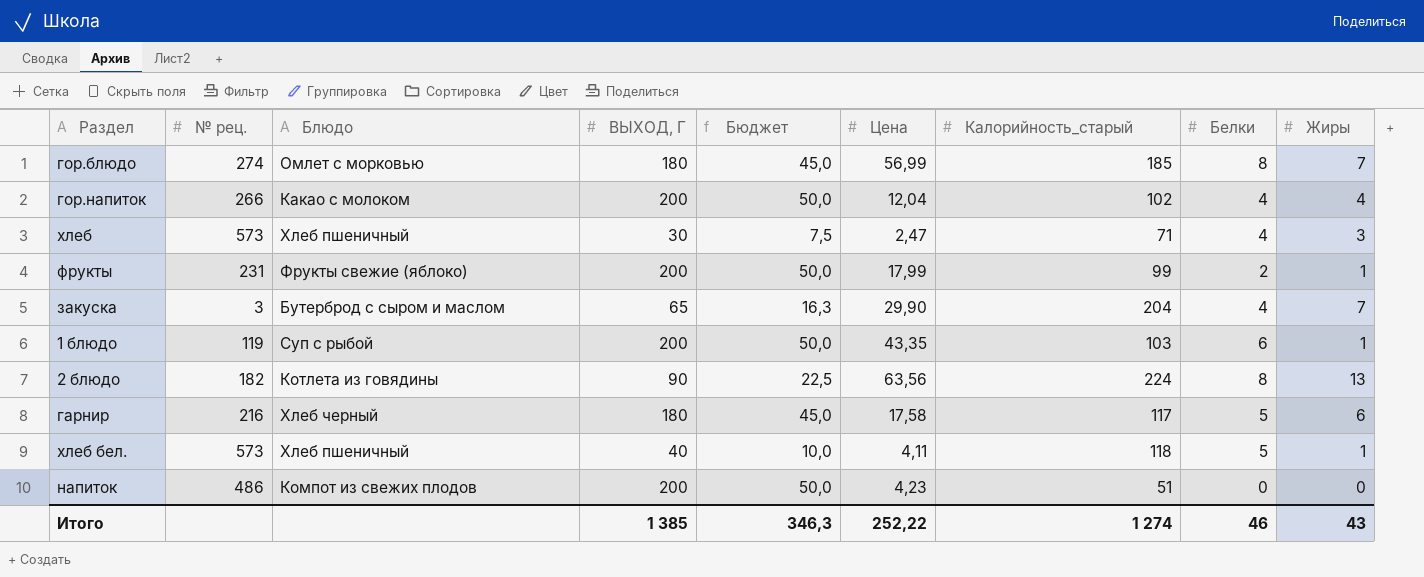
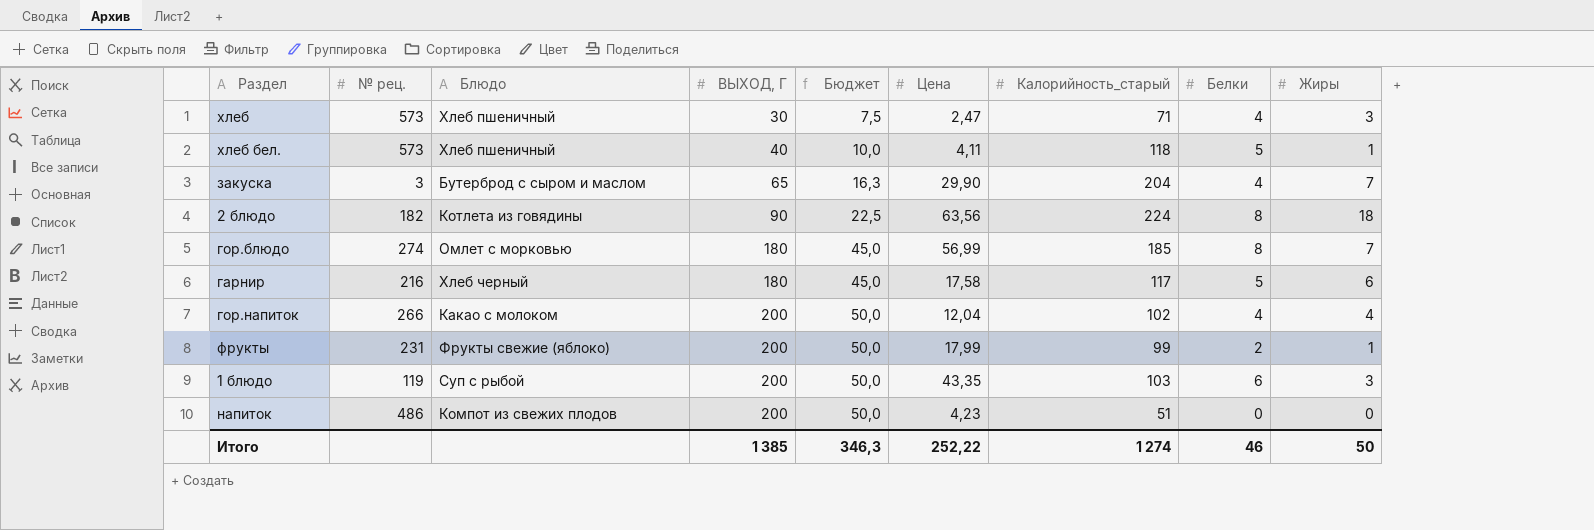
row order: none -> ВЫХОД, Г ascending
2 блюдо | Жиры: 13 -> 18
1 блюдо | Жиры: 1 -> 3
Итого | Жиры: 43 -> 50

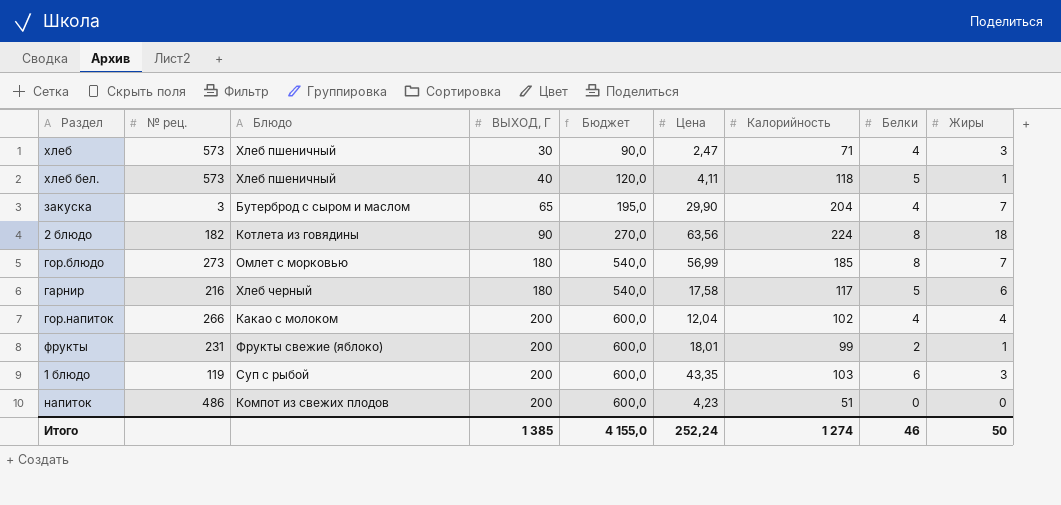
column Бюджет | formula: [ВЫХОД, Г] * 0,25 -> [ВЫХОД, Г] * 3
column name: Калорийность_старый -> Калорийность
гор.блюдо | № рец.: 274 -> 273
фрукты | Цена: 17,99 -> 18,01
Итого | Бюджет: 346,3 -> 4 155,0
Итого | Цена: 252,22 -> 252,24

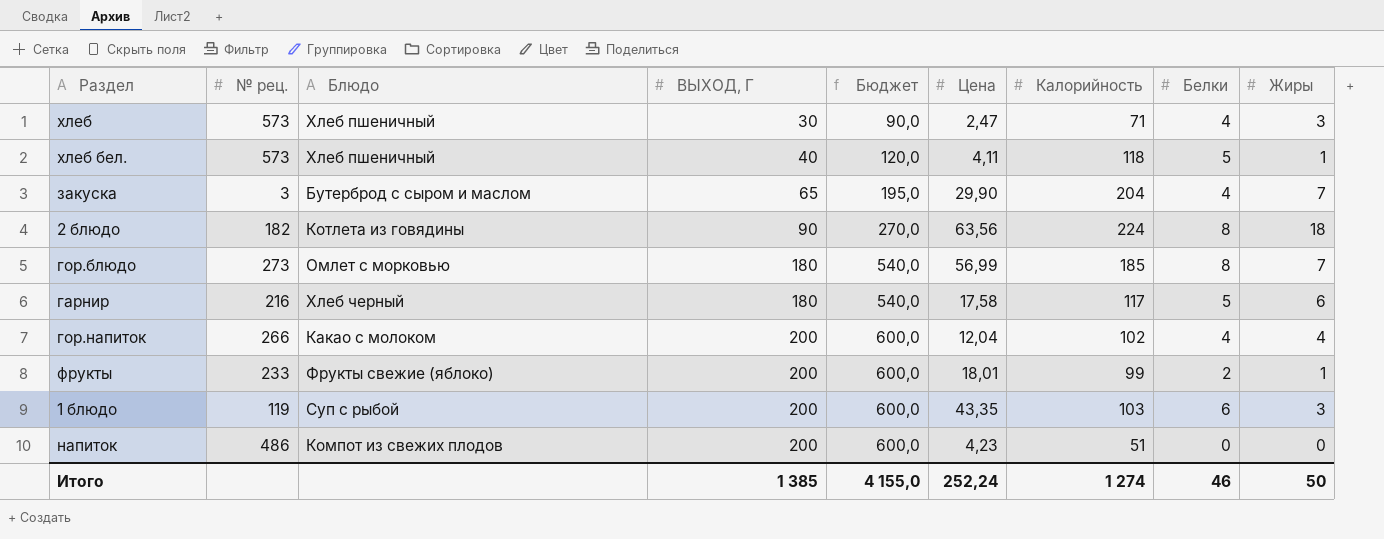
фрукты | № рец.: 231 -> 233

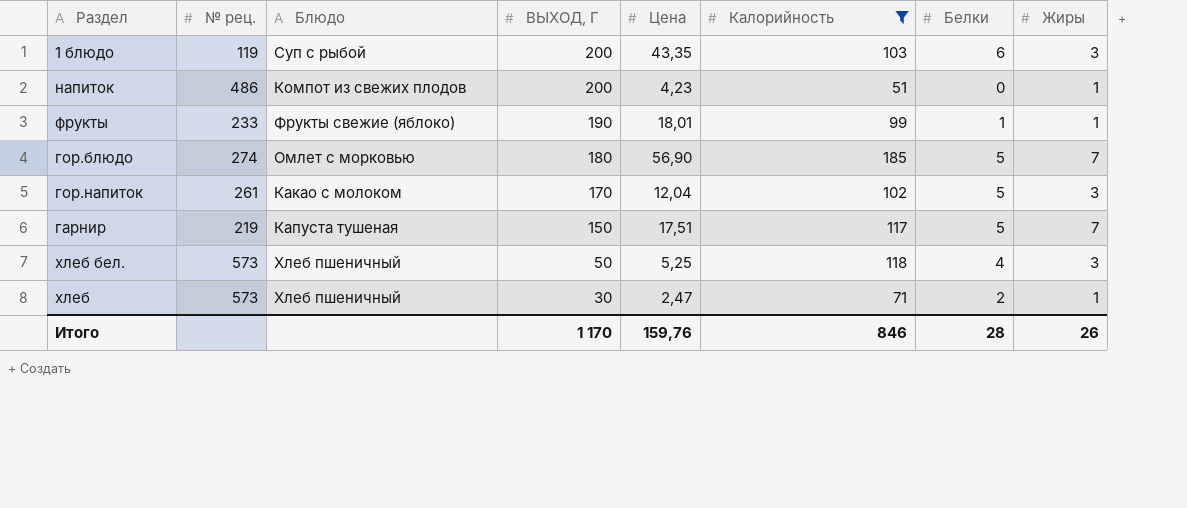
filter: none -> Калорийность <= 185
row order: ВЫХОД, Г ascending -> ВЫХОД, Г descending
column Бюджет | formula: [ВЫХОД, Г] * 3 -> none
напиток | Жиры: 0 -> 1
фрукты | ВЫХОД, Г: 200 -> 190
фрукты | Белки: 2 -> 1
гор.блюдо | № рец.: 273 -> 274
гор.блюдо | Цена: 56,99 -> 56,90
гор.блюдо | Белки: 8 -> 5
гор.напиток | № рец.: 266 -> 261
гор.напиток | ВЫХОД, Г: 200 -> 170
гор.напиток | Белки: 4 -> 5
гор.напиток | Жиры: 4 -> 3
гарнир | № рец.: 216 -> 219
гарнир | Блюдо: Хлеб черный -> Капуста тушеная
гарнир | ВЫХОД, Г: 180 -> 150
гарнир | Цена: 17,58 -> 17,51
гарнир | Жиры: 6 -> 7
хлеб бел. | ВЫХОД, Г: 40 -> 50
хлеб бел. | Цена: 4,11 -> 5,25
хлеб бел. | Белки: 5 -> 4
хлеб бел. | Жиры: 1 -> 3
хлеб | Белки: 4 -> 2
хлеб | Жиры: 3 -> 1
Итого | ВЫХОД, Г: 1 385 -> 1 170
Итого | Цена: 252,24 -> 159,76
Итого | Калорийность: 1 274 -> 846
Итого | Белки: 46 -> 28
Итого | Жиры: 50 -> 26

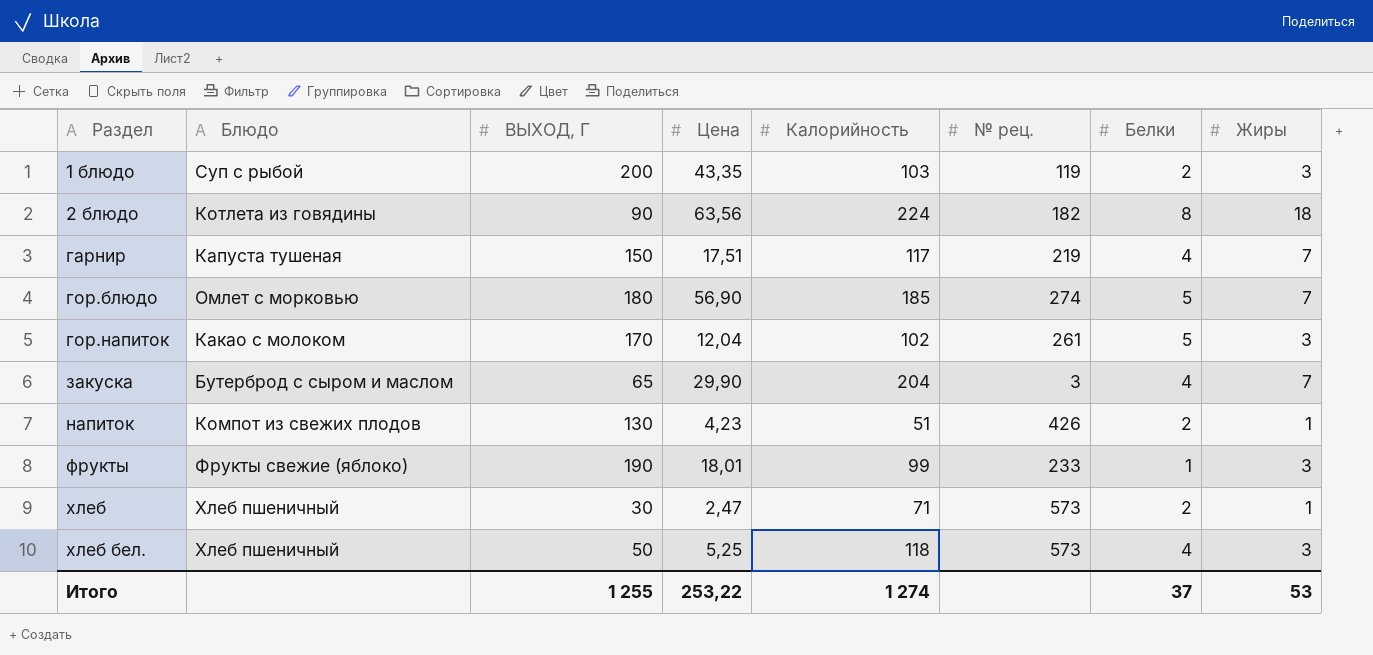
filter: Калорийность <= 185 -> none
row order: ВЫХОД, Г descending -> Раздел ascending
column № рец. | position: 2 -> 6
1 блюдо | Белки: 6 -> 2
гарнир | Белки: 5 -> 4
напиток | ВЫХОД, Г: 200 -> 130
напиток | № рец.: 486 -> 426
напиток | Белки: 0 -> 2
фрукты | Жиры: 1 -> 3
Итого | ВЫХОД, Г: 1 170 -> 1 255
Итого | Цена: 159,76 -> 253,22
Итого | Калорийность: 846 -> 1 274
Итого | Белки: 28 -> 37
Итого | Жиры: 26 -> 53

